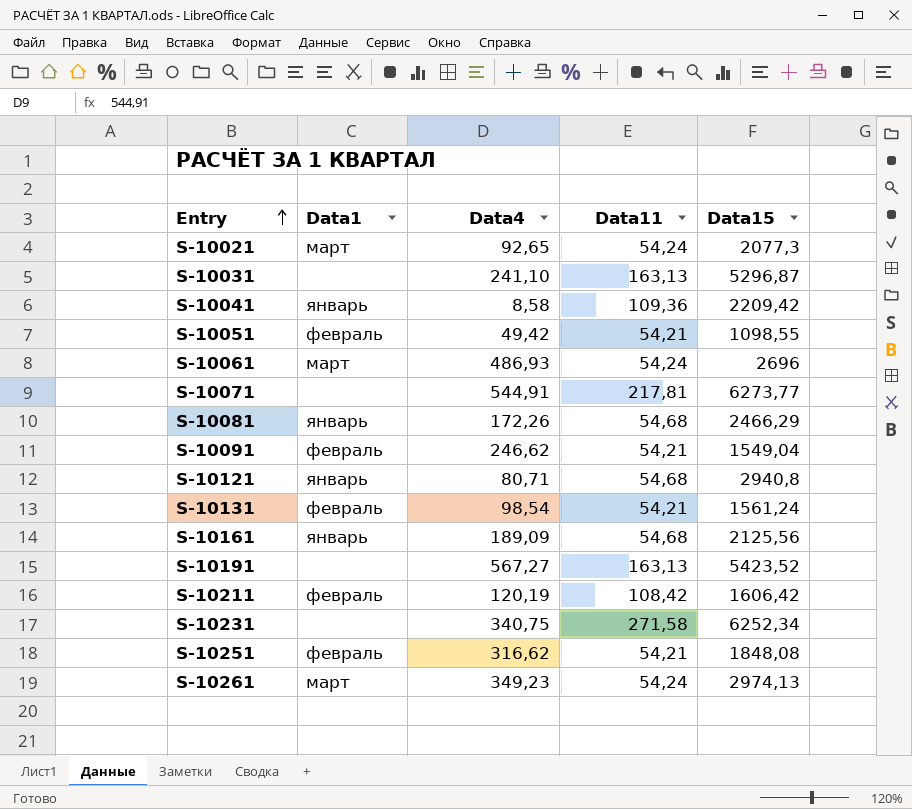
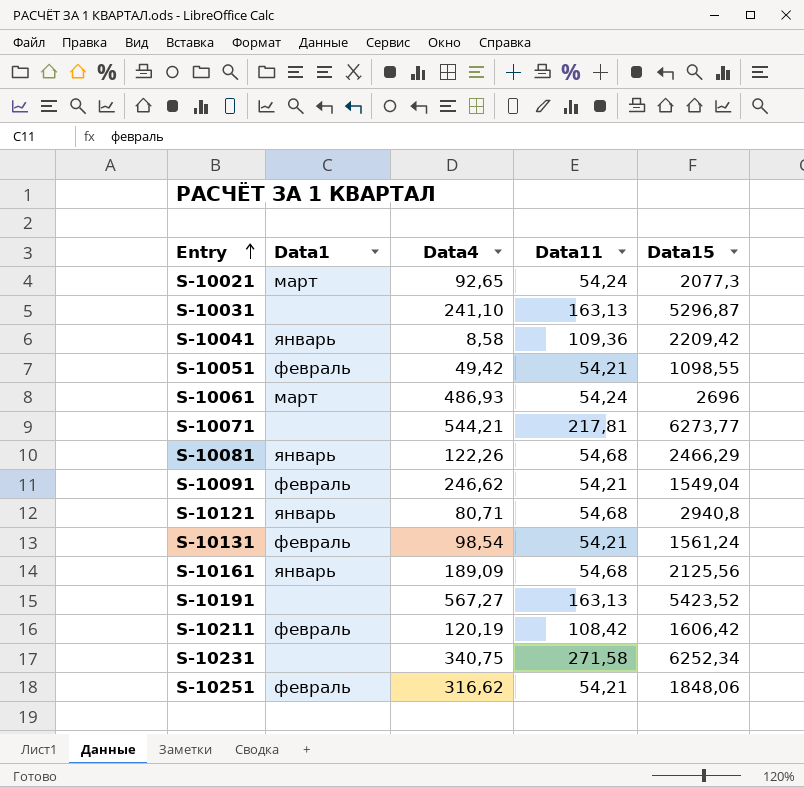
row S-10261: март | 349,23 | 54,24 | 2974,13 -> none
S-10071 | Data4: 544,91 -> 544,21
S-10081 | Data4: 172,26 -> 122,26
S-10251 | Data15: 1848,08 -> 1848,06

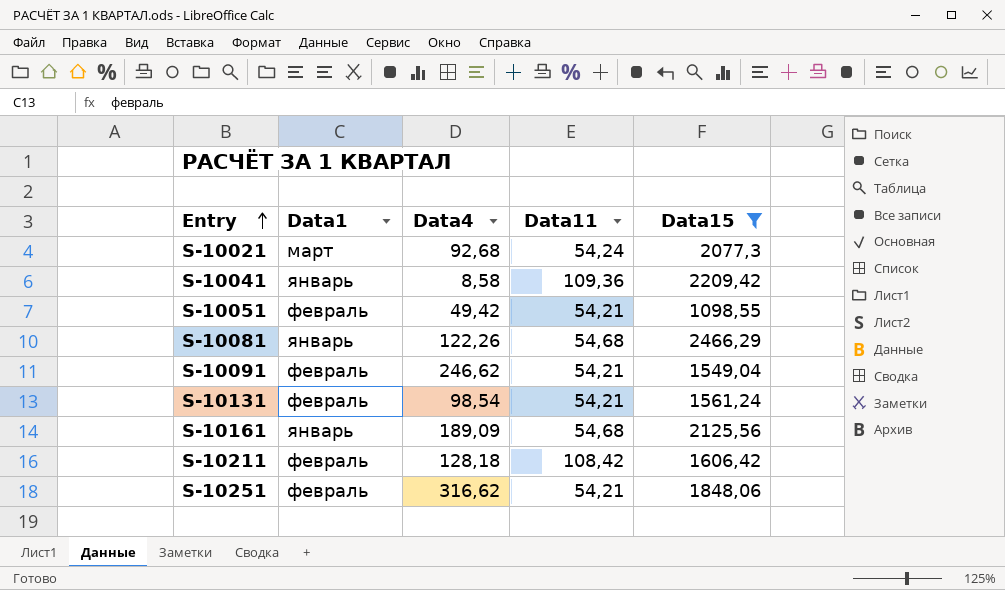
filter: none -> Data15 <= 2466,29
S-10021 | Data4: 92,65 -> 92,68
S-10211 | Data4: 120,19 -> 128,18

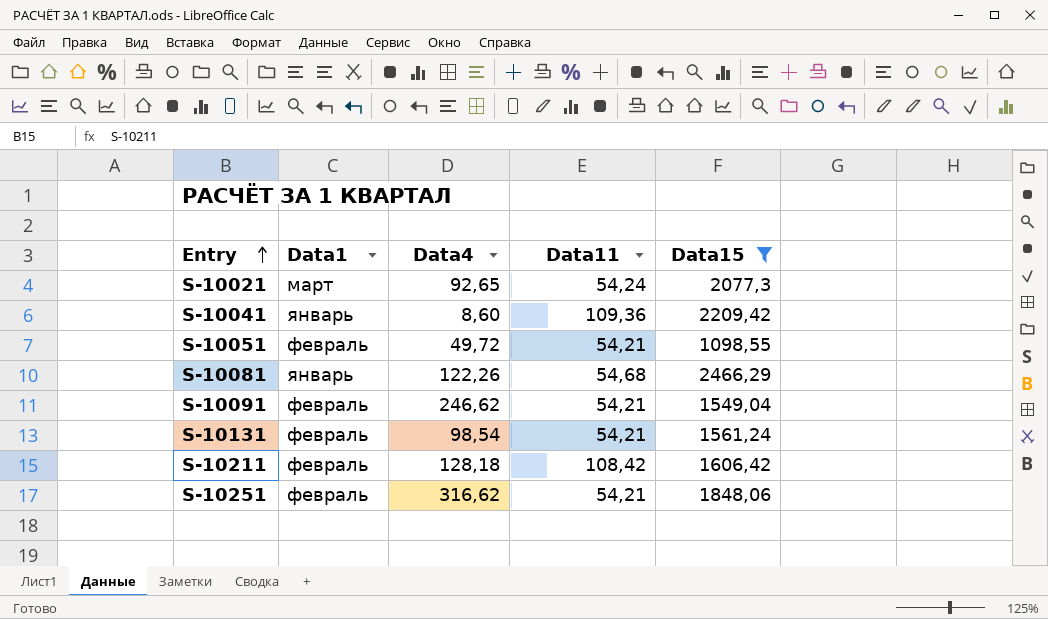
row S-10161: январь | 189,09 | 54,68 | 2125,56 -> none
S-10021 | Data4: 92,68 -> 92,65
S-10041 | Data4: 8,58 -> 8,60
S-10051 | Data4: 49,42 -> 49,72

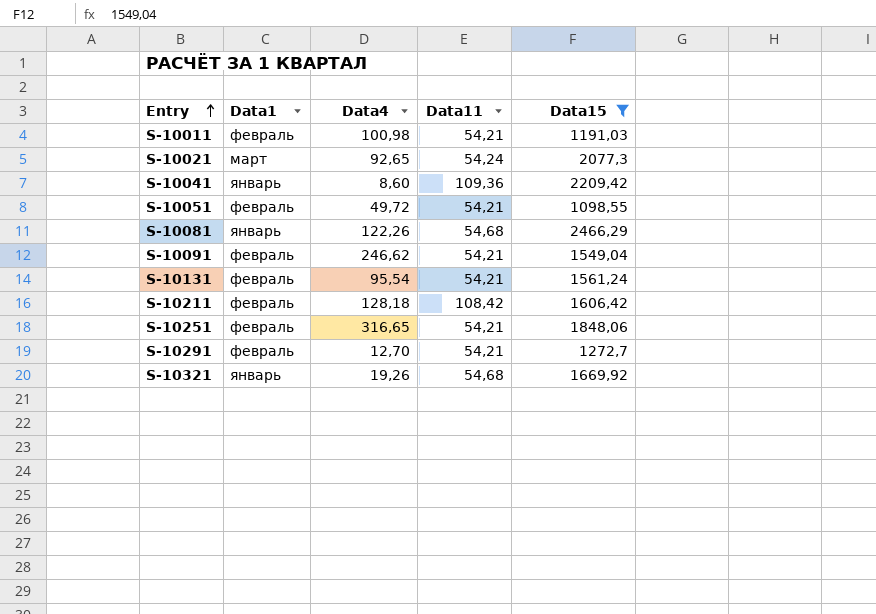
row S-10011: none -> февраль | 100,98 | 54,21 | 1191,03
S-10131 | Data4: 98,54 -> 95,54
S-10251 | Data4: 316,62 -> 316,65
row S-10291: none -> февраль | 12,70 | 54,21 | 1272,7
row S-10321: none -> январь | 19,26 | 54,68 | 1669,92

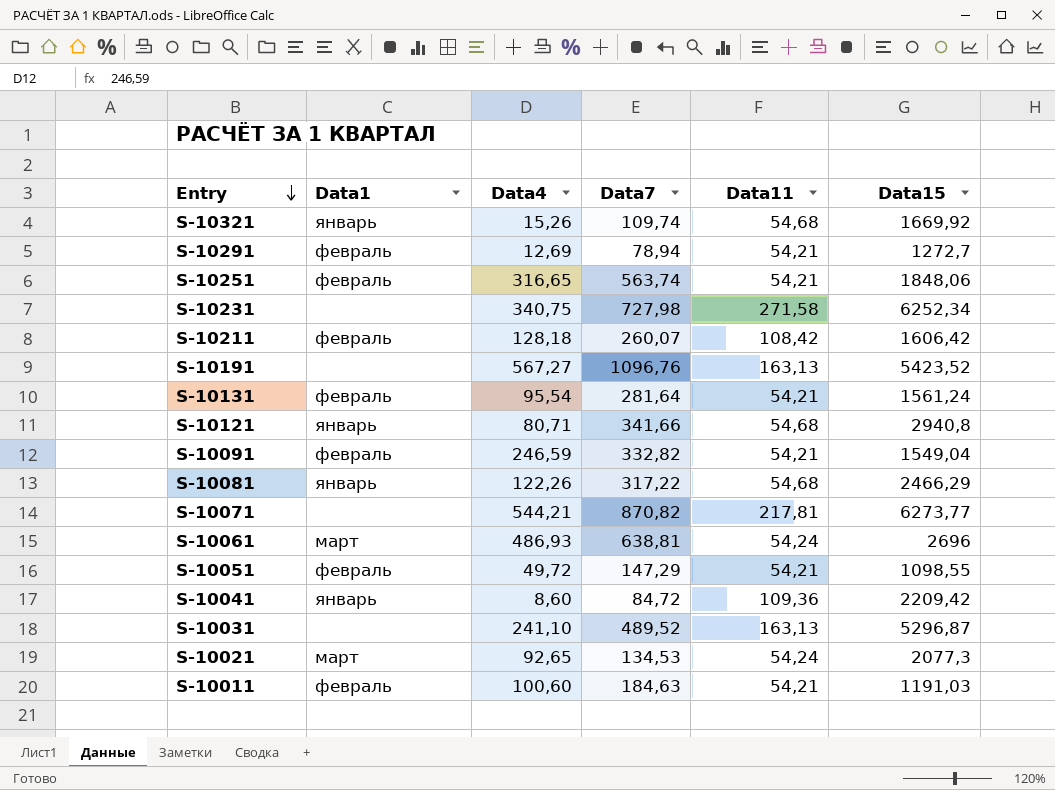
filter: Data15 <= 2466,29 -> none
row order: Entry ascending -> Entry descending
column Data7 | position: none -> 4
S-10321 | Data4: 19,26 -> 15,26
S-10291 | Data4: 12,70 -> 12,69
S-10091 | Data4: 246,62 -> 246,59
S-10011 | Data4: 100,98 -> 100,60

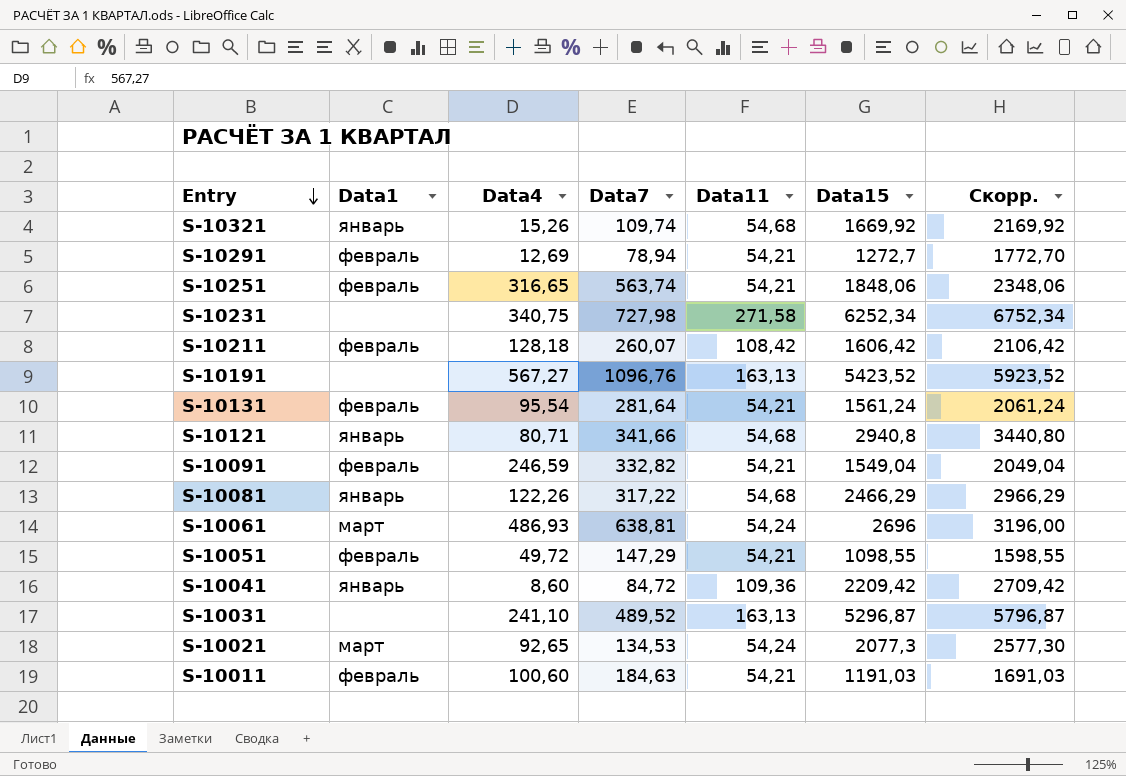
column Скорр. | formula: none -> [Data15] + 500
row S-10071: none | 544,21 | 870,82 | 217,81 | 6273,77 -> none

